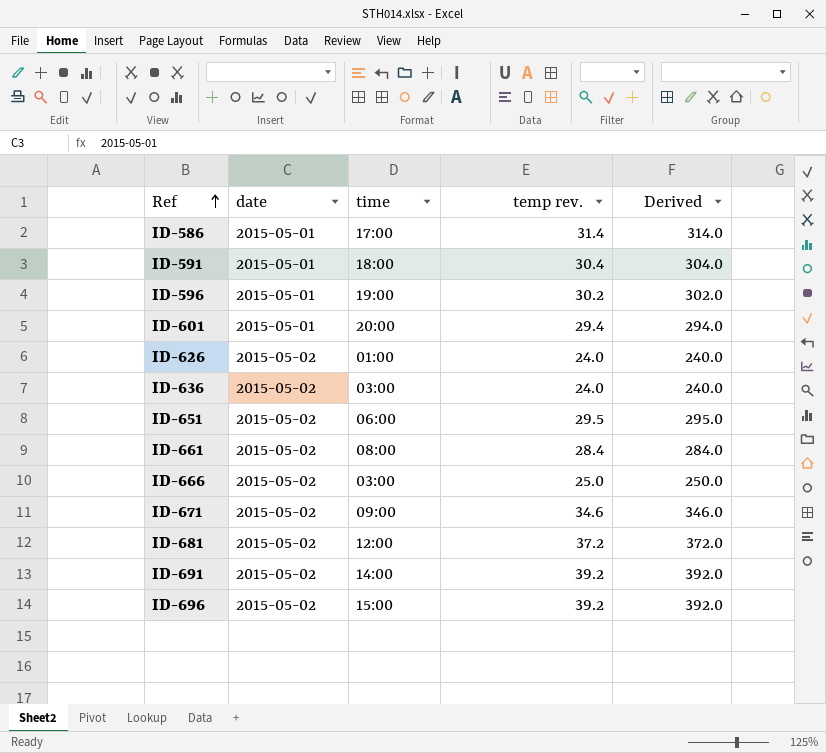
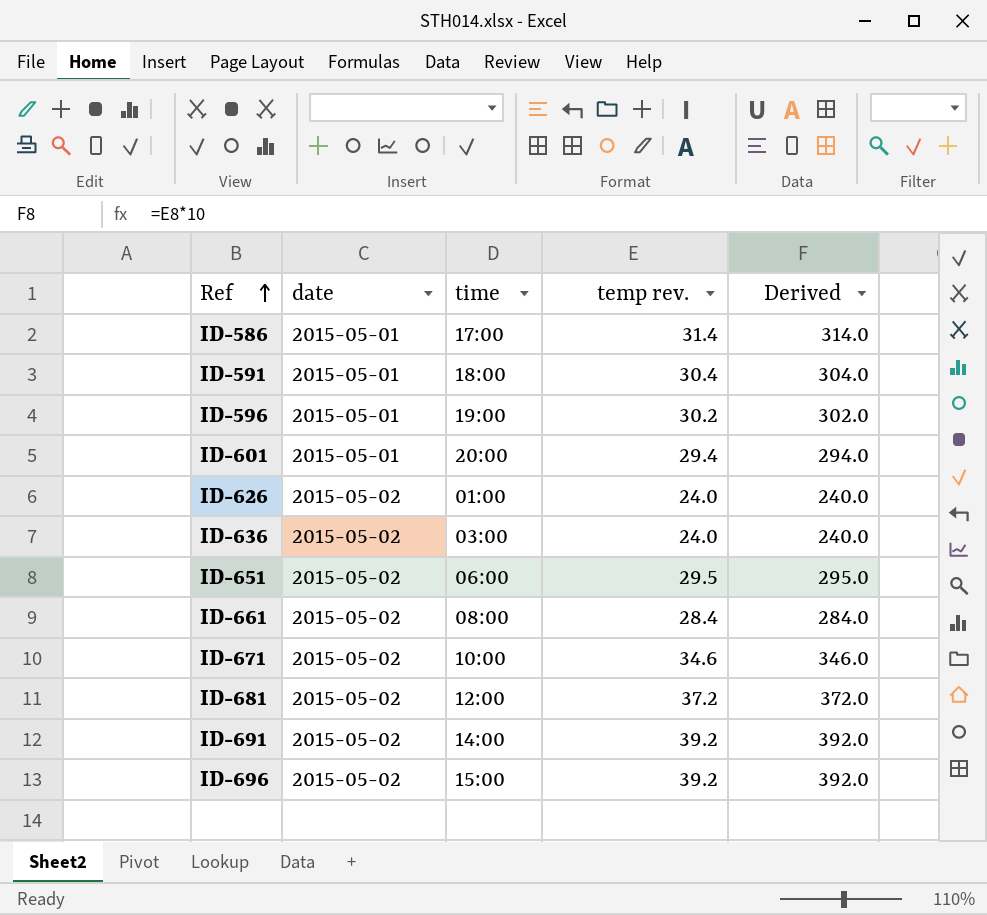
row ID-666: 2015-05-02 | 03:00 | 25.0 | 250.0 -> none
ID-671 | time: 09:00 -> 10:00

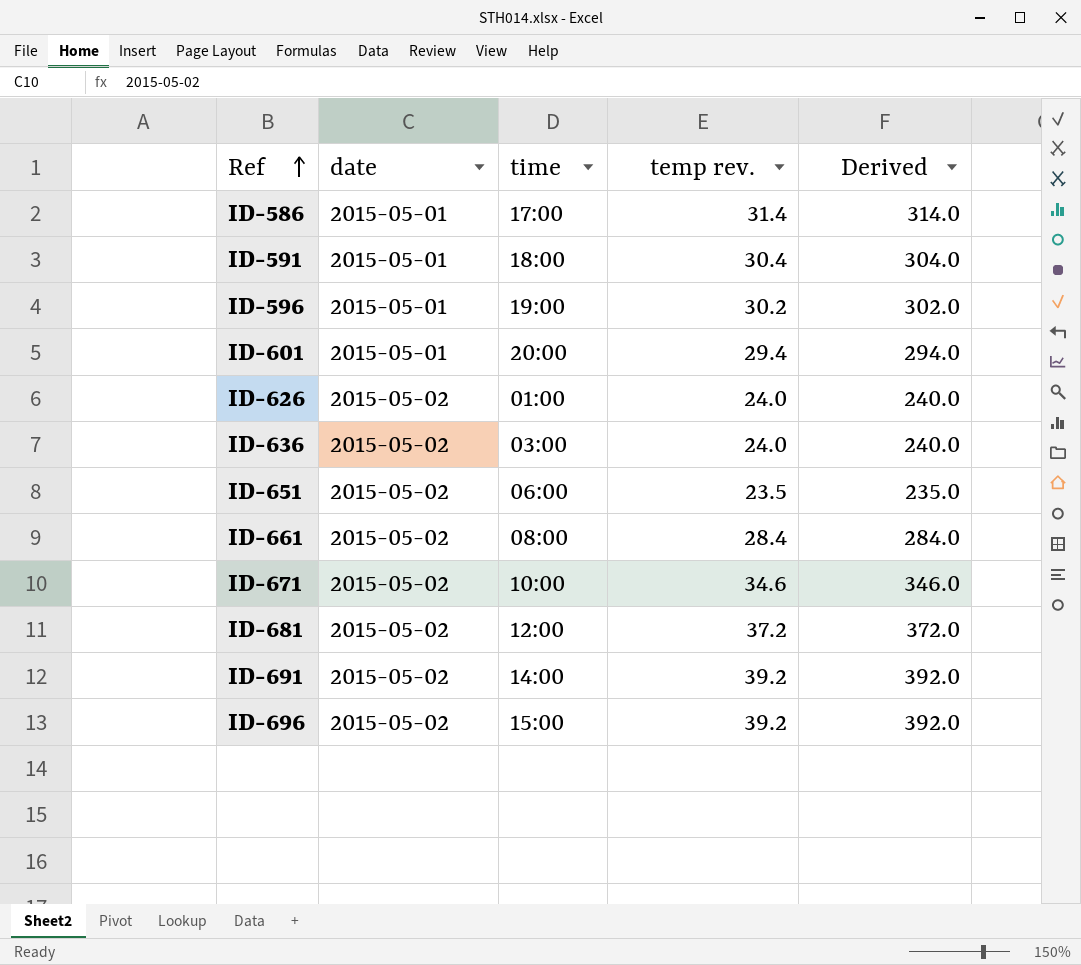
ID-651 | temp rev.: 29.5 -> 23.5
ID-651 | Derived: 295.0 -> 235.0

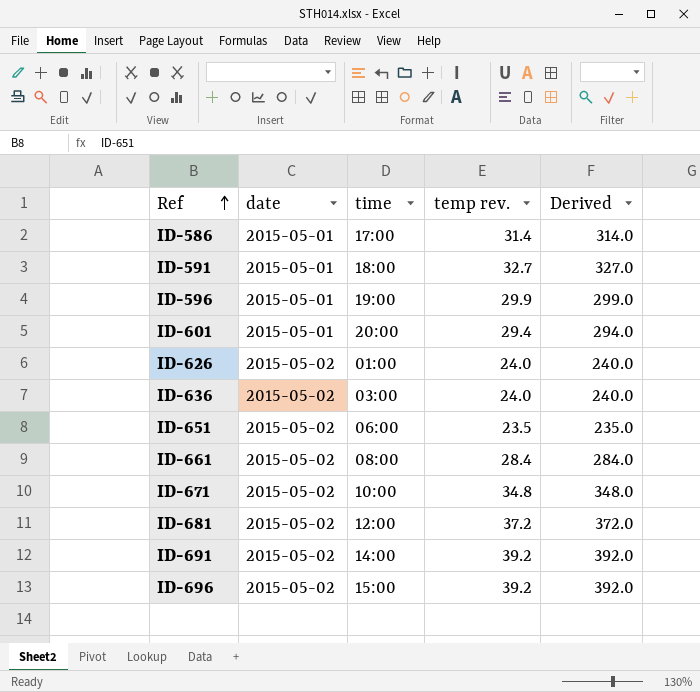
ID-591 | temp rev.: 30.4 -> 32.7
ID-591 | Derived: 304.0 -> 327.0
ID-596 | temp rev.: 30.2 -> 29.9
ID-596 | Derived: 302.0 -> 299.0
ID-671 | temp rev.: 34.6 -> 34.8
ID-671 | Derived: 346.0 -> 348.0

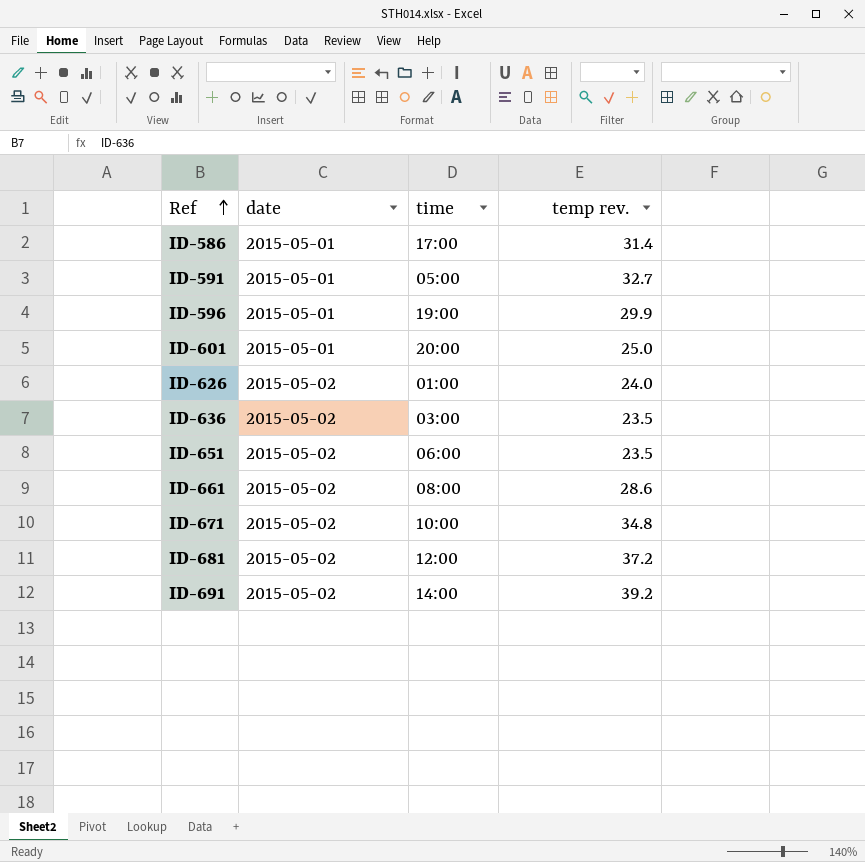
column Derived | formula: [temp rev.] * 10 -> none
row ID-696: 2015-05-02 | 15:00 | 39.2 | 392.0 -> none
ID-591 | time: 18:00 -> 05:00
ID-601 | temp rev.: 29.4 -> 25.0
ID-636 | temp rev.: 24.0 -> 23.5
ID-661 | temp rev.: 28.4 -> 28.6

